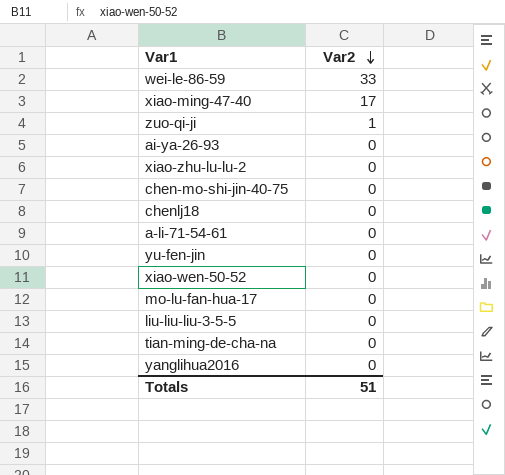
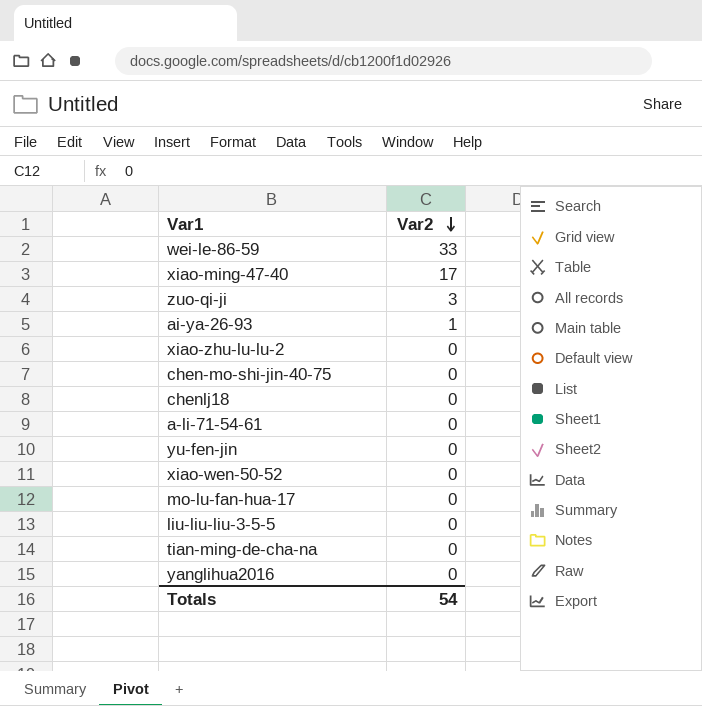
zuo-qi-ji | Var2: 1 -> 3
ai-ya-26-93 | Var2: 0 -> 1
Totals | Var2: 51 -> 54

